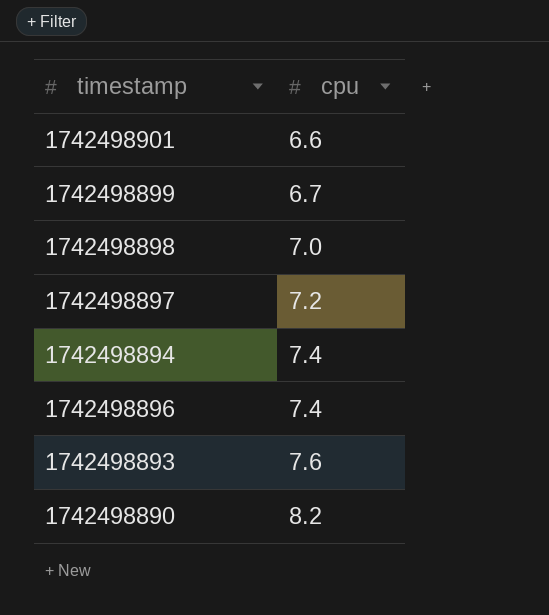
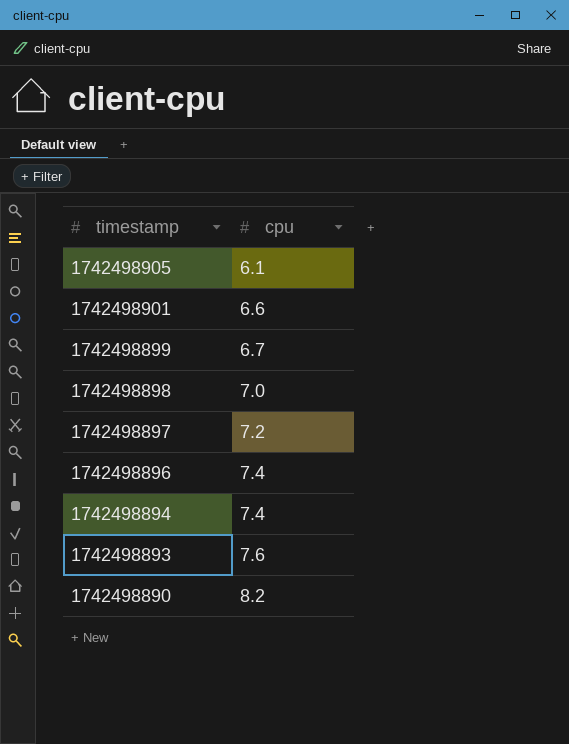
row order: cpu ascending -> timestamp descending
row 1742498905: none -> 6.1

